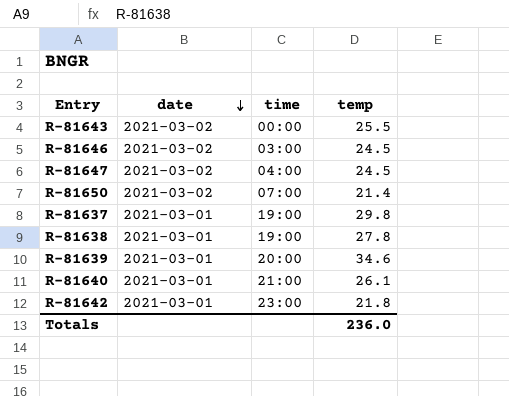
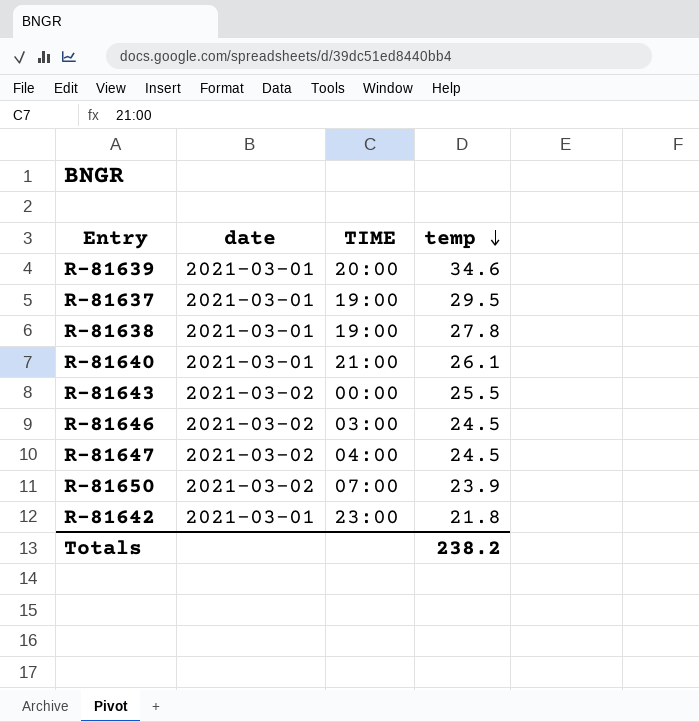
row order: date descending -> temp descending
column name: time -> TIME
R-81637 | temp: 29.8 -> 29.5
R-81650 | temp: 21.4 -> 23.9
Totals | temp: 236.0 -> 238.2

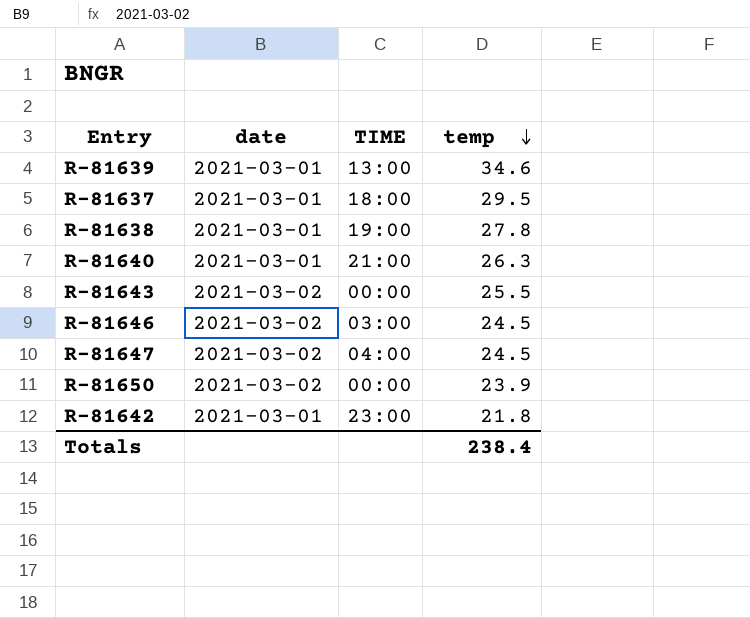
R-81639 | TIME: 20:00 -> 13:00
R-81637 | TIME: 19:00 -> 18:00
R-81640 | temp: 26.1 -> 26.3
R-81650 | TIME: 07:00 -> 00:00
Totals | temp: 238.2 -> 238.4

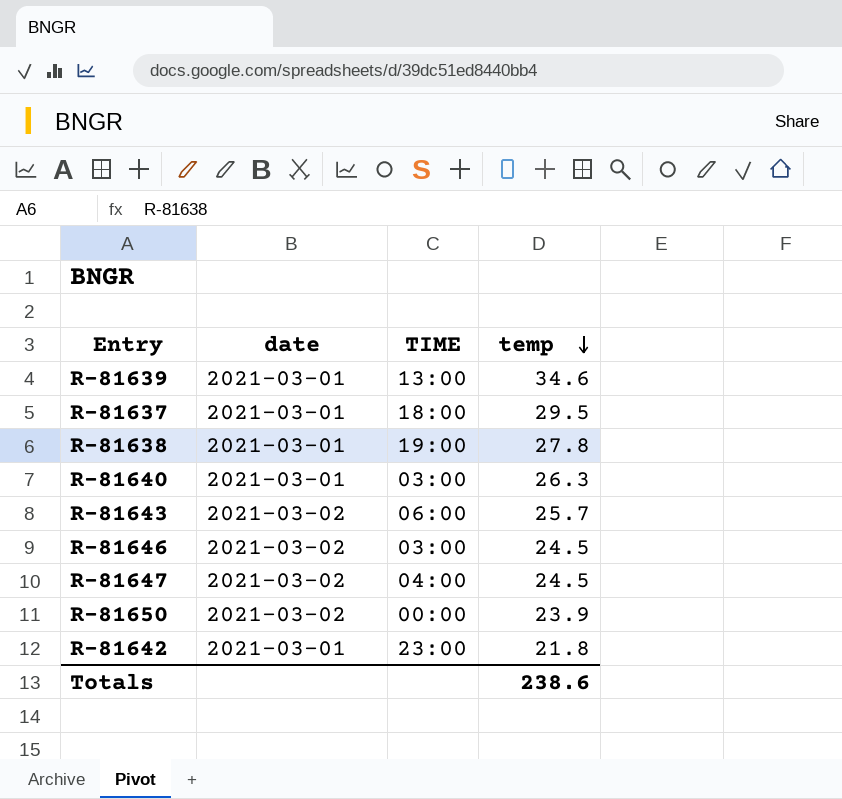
R-81640 | TIME: 21:00 -> 03:00
R-81643 | TIME: 00:00 -> 06:00
R-81643 | temp: 25.5 -> 25.7
Totals | temp: 238.4 -> 238.6

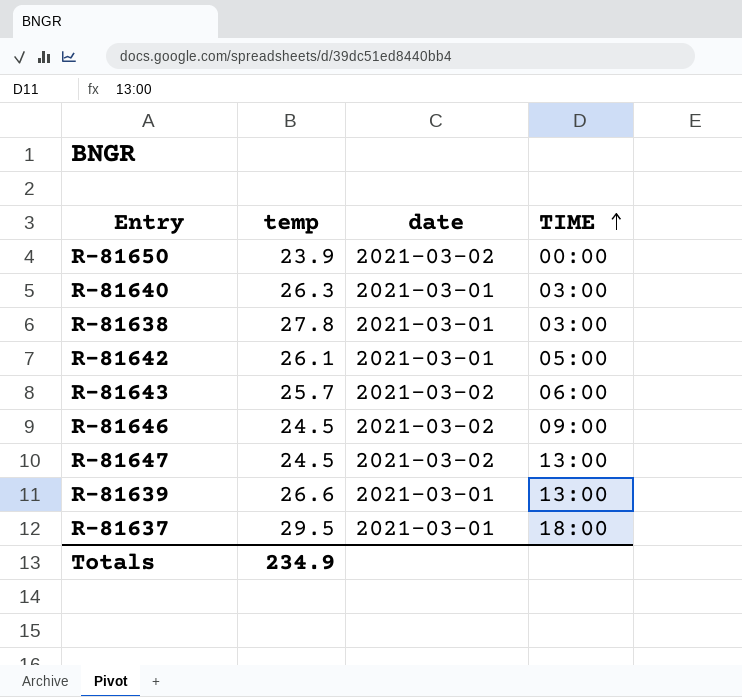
row order: temp descending -> TIME ascending
column temp | position: 4 -> 2
R-81638 | TIME: 19:00 -> 03:00
R-81642 | temp: 21.8 -> 26.1
R-81642 | TIME: 23:00 -> 05:00
R-81646 | TIME: 03:00 -> 09:00
R-81647 | TIME: 04:00 -> 13:00
R-81639 | temp: 34.6 -> 26.6
Totals | temp: 238.6 -> 234.9

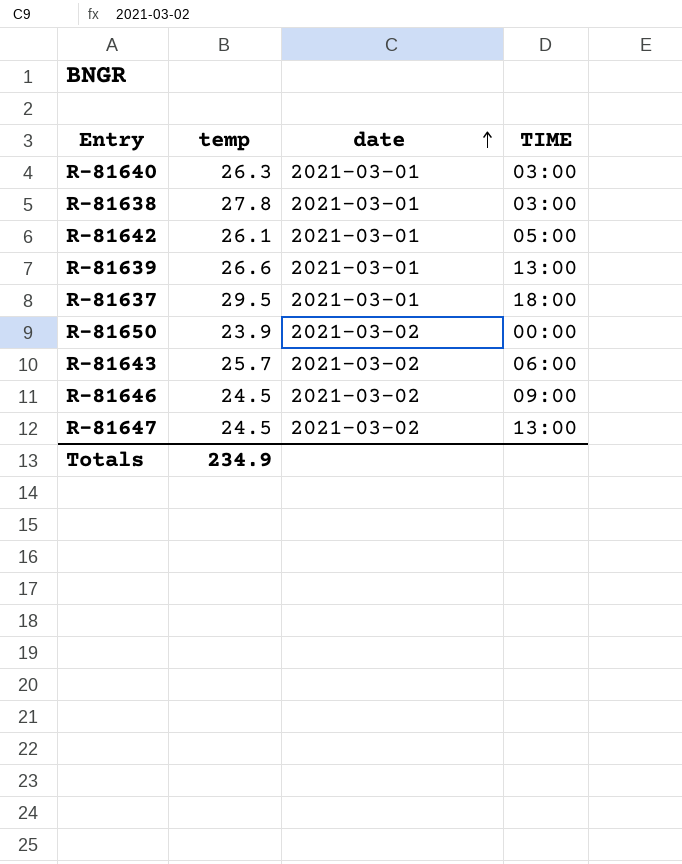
row order: TIME ascending -> date ascending

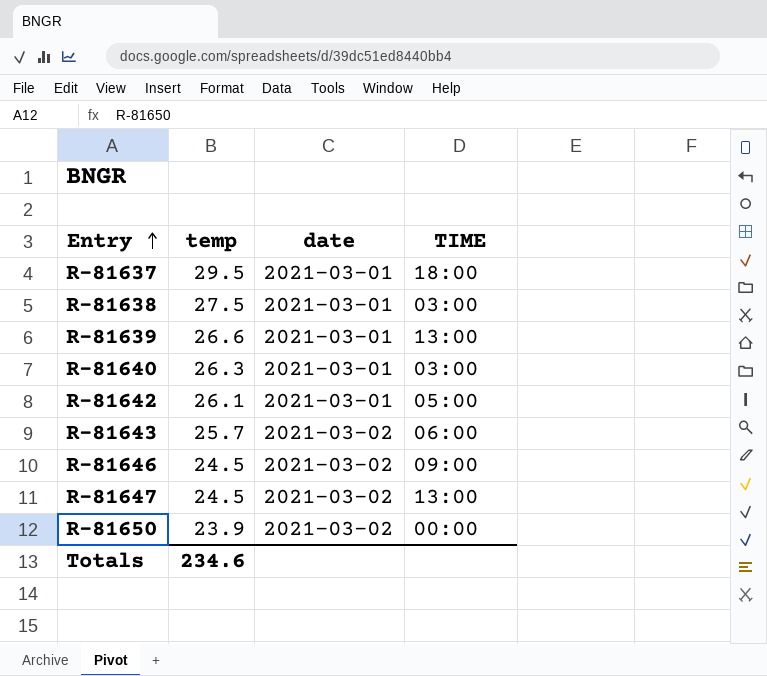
row order: date ascending -> Entry ascending
R-81638 | temp: 27.8 -> 27.5
Totals | temp: 234.9 -> 234.6

